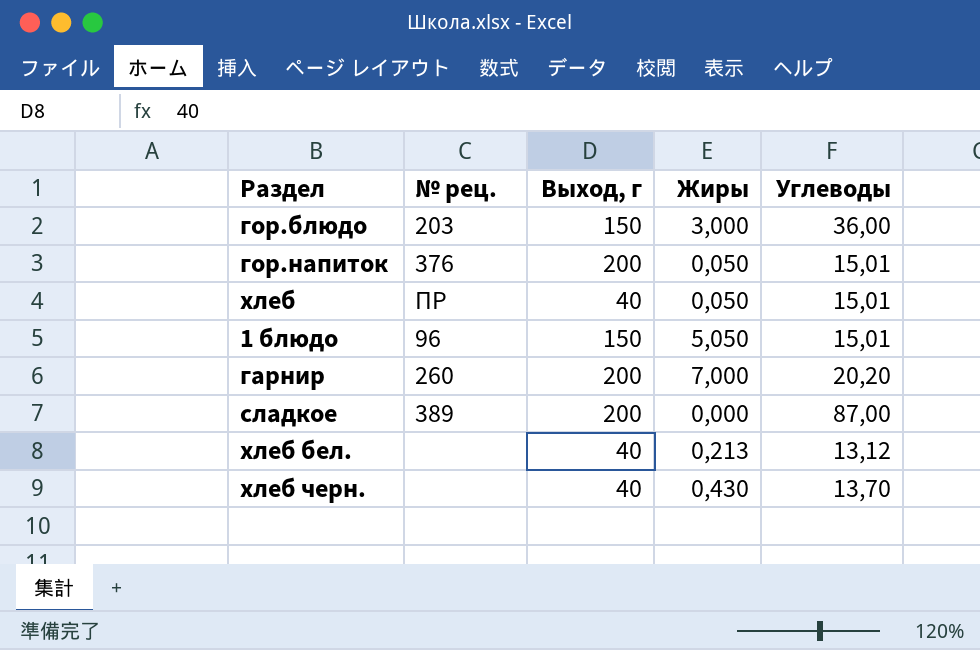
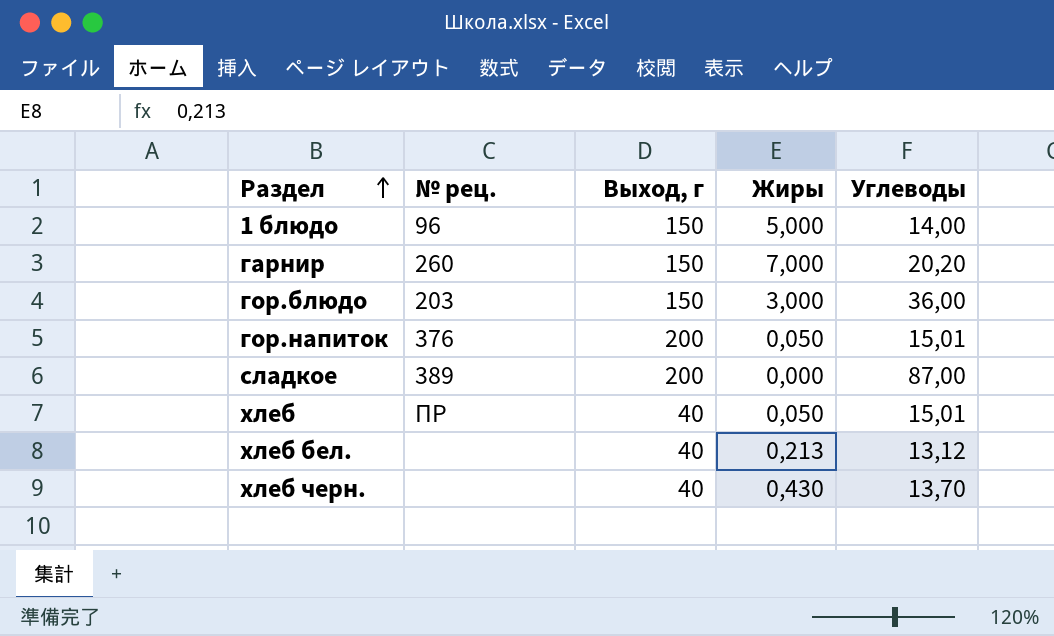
row order: none -> Раздел ascending
1 блюдо | Жиры: 5,050 -> 5,000
1 блюдо | Углеводы: 15,01 -> 14,00
гарнир | Выход, г: 200 -> 150

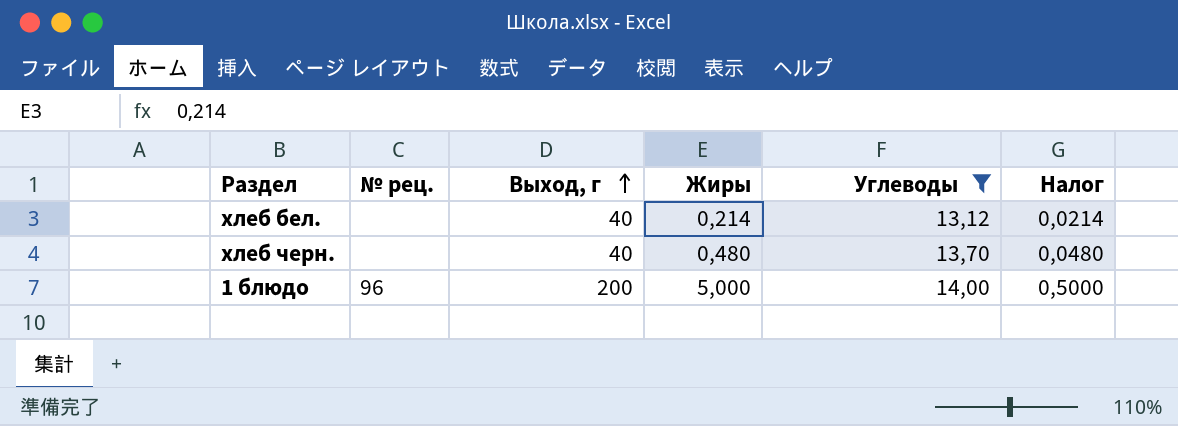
filter: none -> Углеводы <= 14,00
row order: Раздел ascending -> Выход, г ascending
column Налог | formula: none -> [Жиры] * 0,1
хлеб бел. | Жиры: 0,213 -> 0,214
хлеб черн. | Жиры: 0,430 -> 0,480
1 блюдо | Выход, г: 150 -> 200

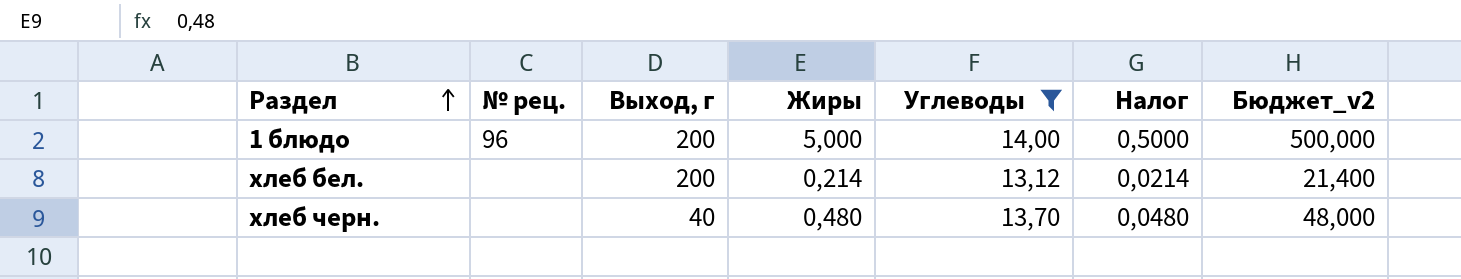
row order: Выход, г ascending -> Раздел ascending
column Бюджет_v2 | formula: none -> [Жиры] * 100
хлеб бел. | Выход, г: 40 -> 200

